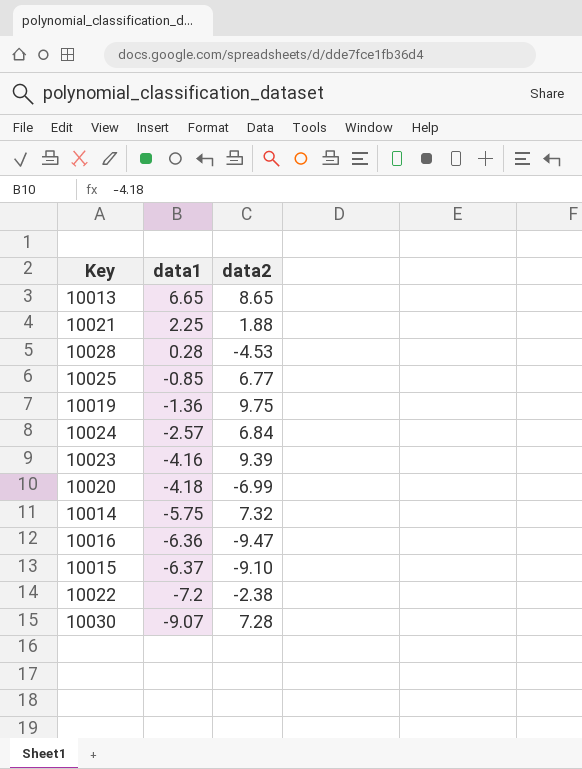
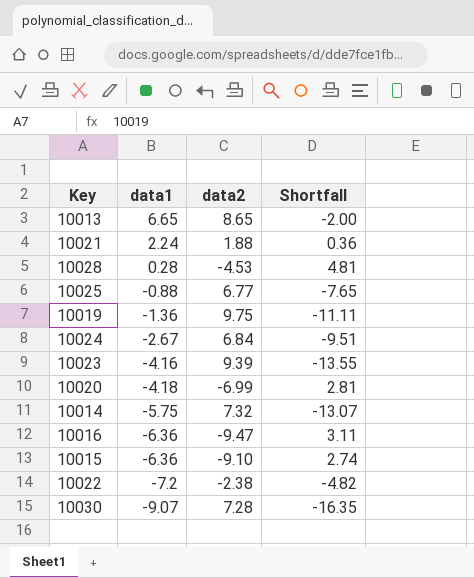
column Shortfall | formula: none -> [data1] - [data2]
10021 | data1: 2.25 -> 2.24
10025 | data1: -0.85 -> -0.88
10024 | data1: -2.57 -> -2.67
10015 | data1: -6.37 -> -6.36

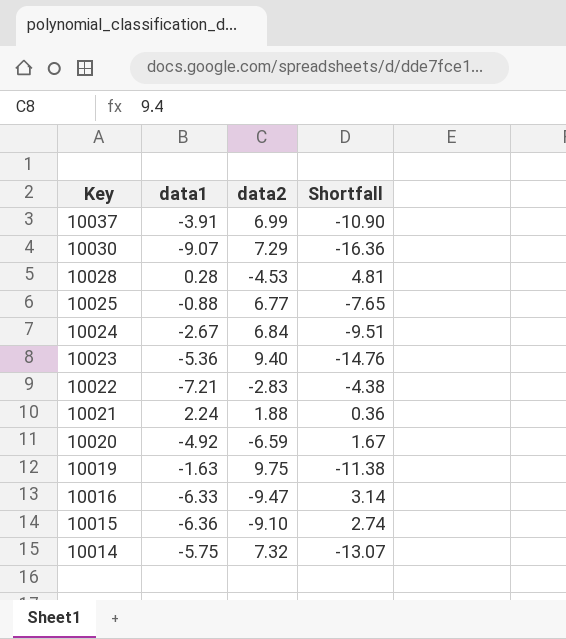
row order: data1 descending -> Key descending
row 10013: 6.65 | 8.65 | -2.00 -> none
row 10037: none -> -3.91 | 6.99 | -10.90
10030 | data2: 7.28 -> 7.29
10030 | Shortfall: -16.35 -> -16.36
10023 | data1: -4.16 -> -5.36
10023 | data2: 9.39 -> 9.40
10023 | Shortfall: -13.55 -> -14.76
10022 | data1: -7.2 -> -7.21
10022 | data2: -2.38 -> -2.83
10022 | Shortfall: -4.82 -> -4.38
10020 | data1: -4.18 -> -4.92
10020 | data2: -6.99 -> -6.59
10020 | Shortfall: 2.81 -> 1.67
10019 | data1: -1.36 -> -1.63
10019 | Shortfall: -11.11 -> -11.38
10016 | data1: -6.36 -> -6.33
10016 | Shortfall: 3.11 -> 3.14

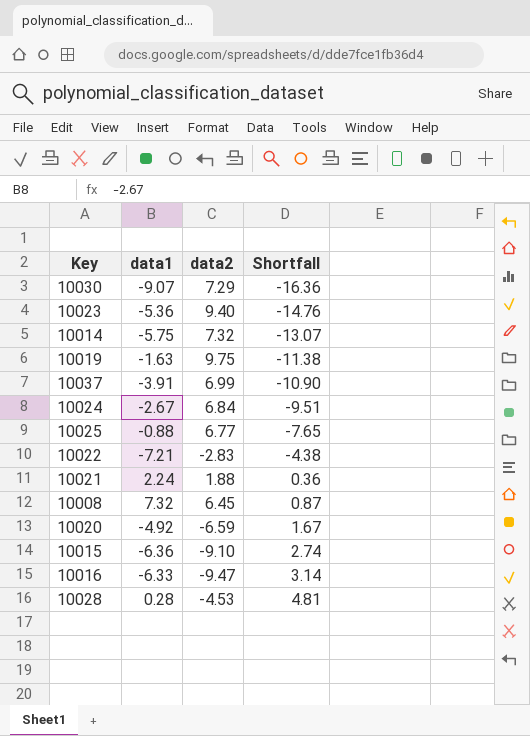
row order: Key descending -> Shortfall ascending
row 10008: none -> 7.32 | 6.45 | 0.87

